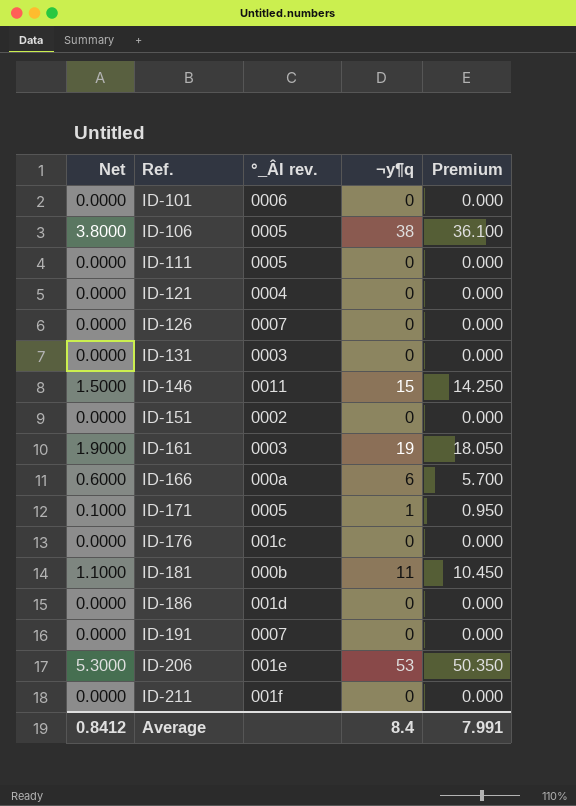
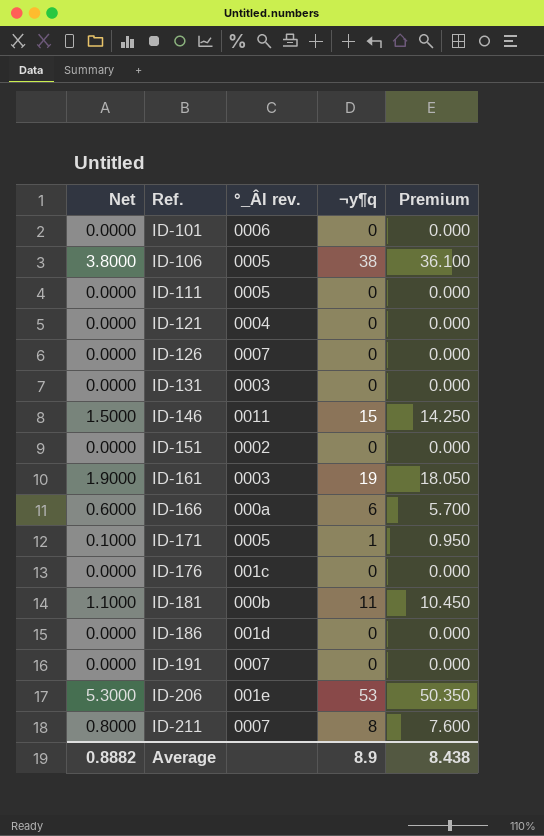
ID-211 | Net: 0.0000 -> 0.8000
ID-211 | °_ÂI rev.: 001f -> 0007
ID-211 | ¬y¶q: 0 -> 8
ID-211 | Premium: 0.000 -> 7.600
Average | Net: 0.8412 -> 0.8882
Average | ¬y¶q: 8.4 -> 8.9
Average | Premium: 7.991 -> 8.438

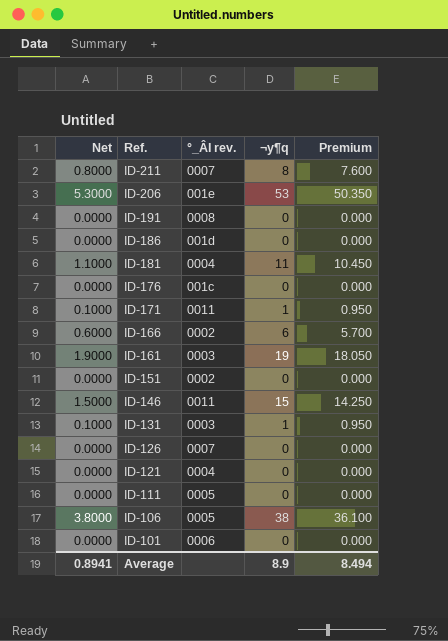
row order: Ref. ascending -> Ref. descending
ID-191 | °_ÂI rev.: 0007 -> 0008
ID-181 | °_ÂI rev.: 000b -> 0004
ID-171 | °_ÂI rev.: 0005 -> 0011
ID-166 | °_ÂI rev.: 000a -> 0002
ID-131 | Net: 0.0000 -> 0.1000
ID-131 | ¬y¶q: 0 -> 1
ID-131 | Premium: 0.000 -> 0.950
Average | Net: 0.8882 -> 0.8941
Average | Premium: 8.438 -> 8.494

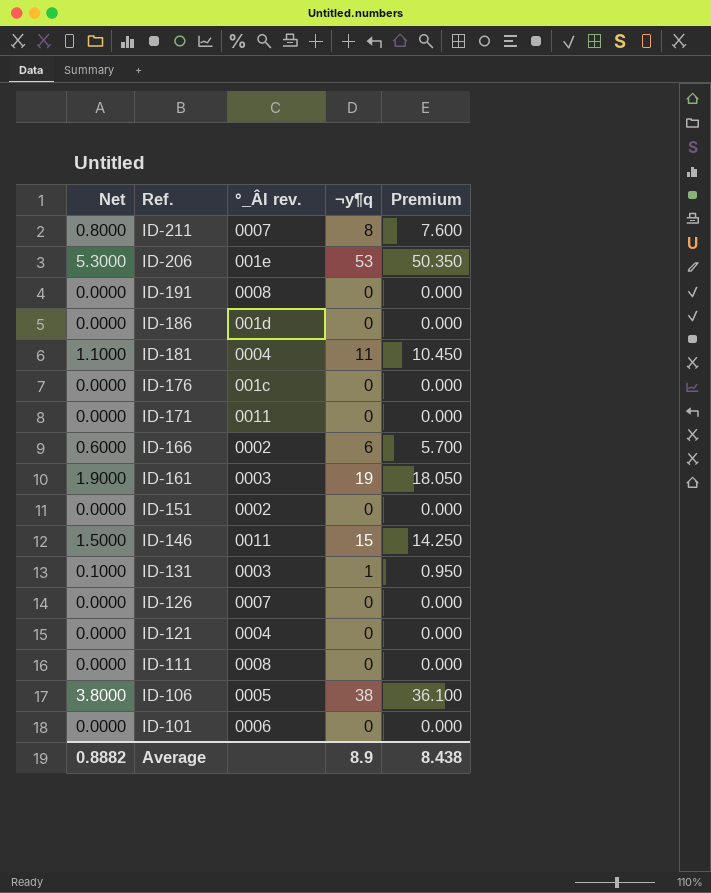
ID-171 | Net: 0.1000 -> 0.0000
ID-171 | ¬y¶q: 1 -> 0
ID-171 | Premium: 0.950 -> 0.000
ID-111 | °_ÂI rev.: 0005 -> 0008
Average | Net: 0.8941 -> 0.8882
Average | Premium: 8.494 -> 8.438

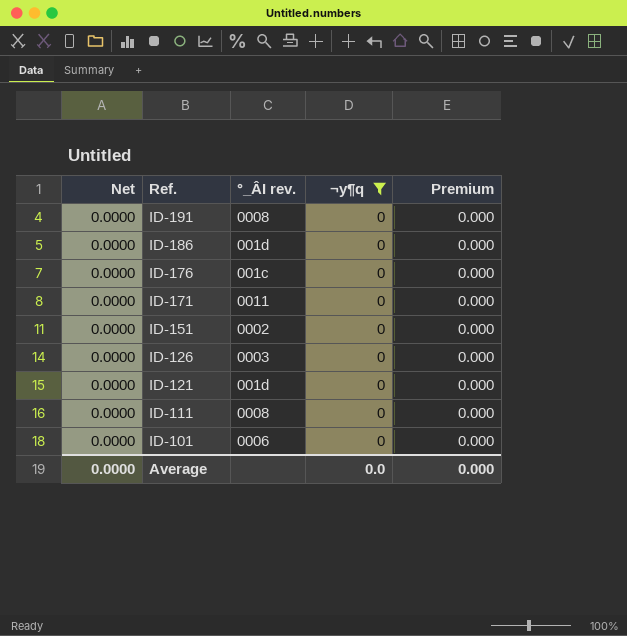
filter: none -> ¬y¶q = 0
ID-126 | °_ÂI rev.: 0007 -> 0003
ID-121 | °_ÂI rev.: 0004 -> 001d
Average | Net: 0.8882 -> 0.0000
Average | ¬y¶q: 8.9 -> 0.0
Average | Premium: 8.438 -> 0.000

